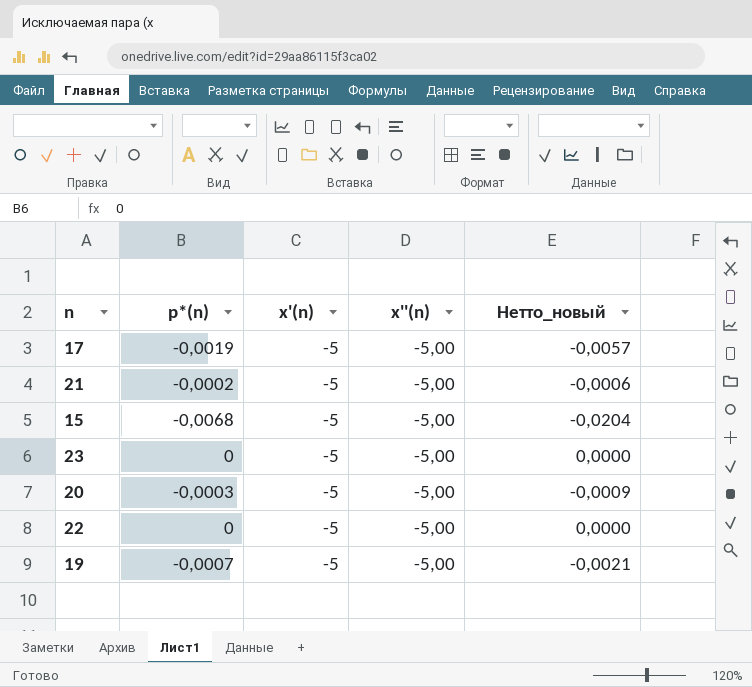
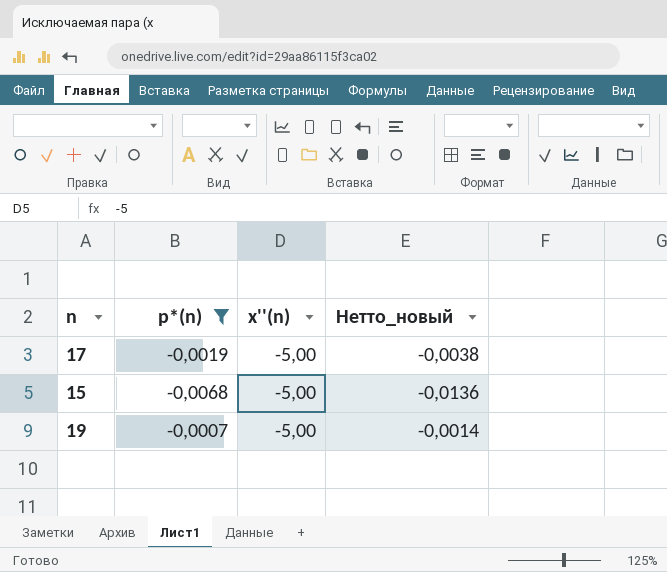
filter: none -> p*(n) <= -0,0007
column x'(n) | position: 3 -> none
column Нетто_новый | formula: [p*(n)] * 3 -> [p*(n)] * 2

